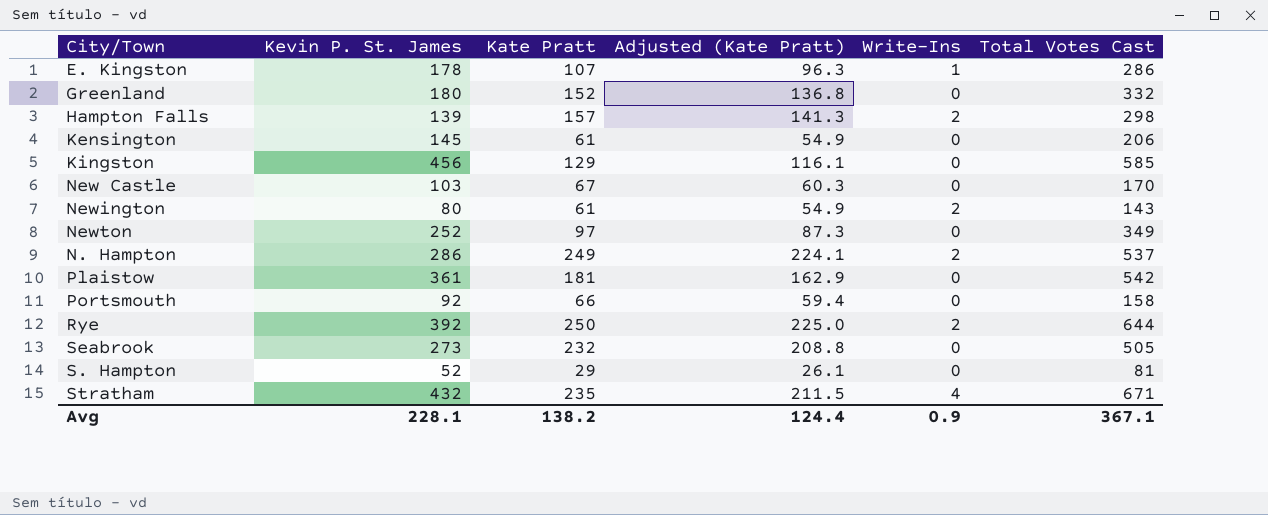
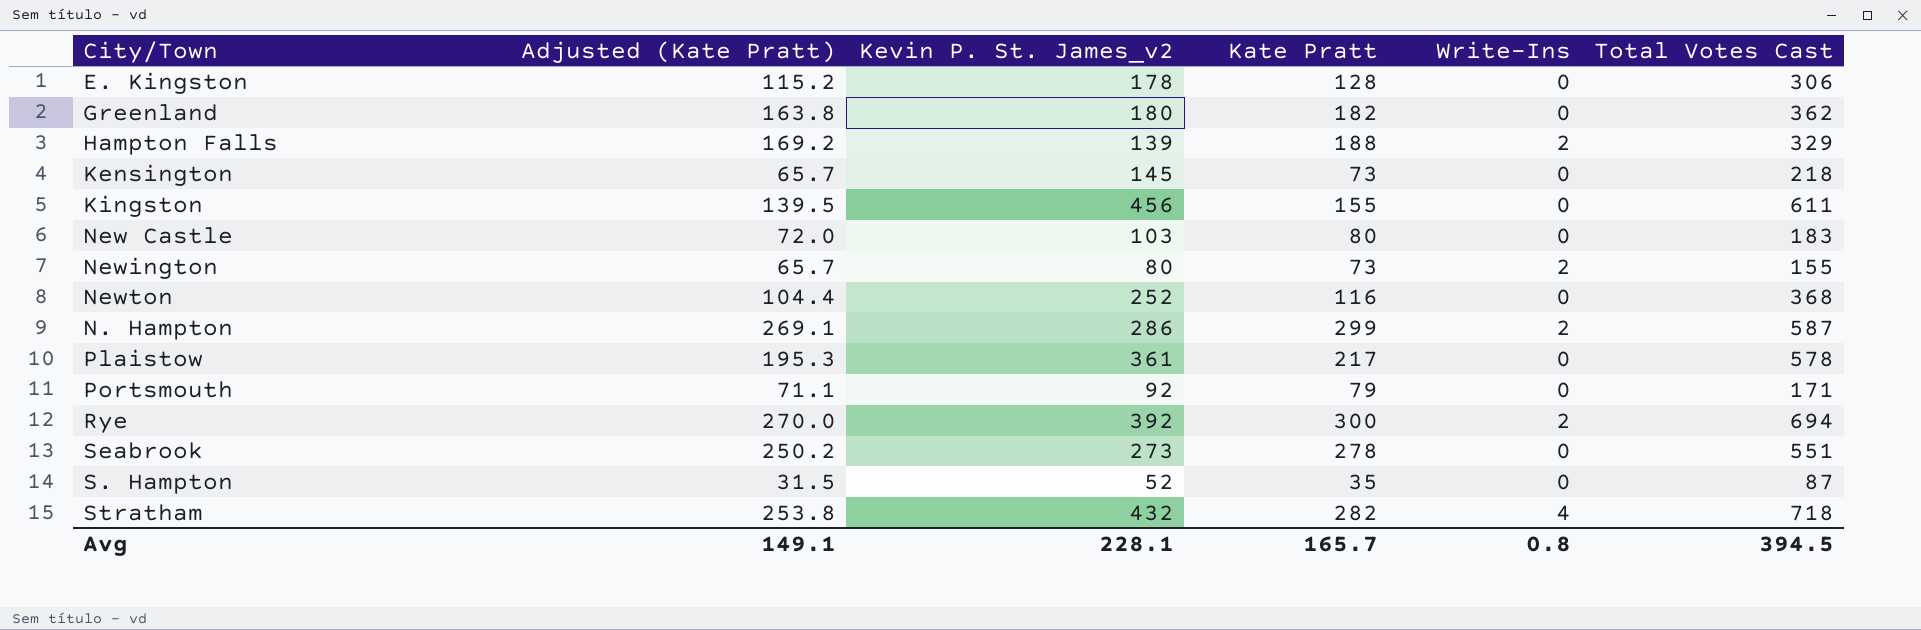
column Adjusted (Kate Pratt) | position: 4 -> 2
column name: Kevin P. St. James -> Kevin P. St. James_v2
E. Kingston | Adjusted (Kate Pratt): 96.3 -> 115.2
E. Kingston | Kate Pratt: 107 -> 128
E. Kingston | Write-Ins: 1 -> 0
E. Kingston | Total Votes Cast: 286 -> 306
Greenland | Adjusted (Kate Pratt): 136.8 -> 163.8
Greenland | Kate Pratt: 152 -> 182
Greenland | Total Votes Cast: 332 -> 362
Hampton Falls | Adjusted (Kate Pratt): 141.3 -> 169.2
Hampton Falls | Kate Pratt: 157 -> 188
Hampton Falls | Total Votes Cast: 298 -> 329
Kensington | Adjusted (Kate Pratt): 54.9 -> 65.7
Kensington | Kate Pratt: 61 -> 73
Kensington | Total Votes Cast: 206 -> 218
Kingston | Adjusted (Kate Pratt): 116.1 -> 139.5
Kingston | Kate Pratt: 129 -> 155
Kingston | Total Votes Cast: 585 -> 611
New Castle | Adjusted (Kate Pratt): 60.3 -> 72.0
New Castle | Kate Pratt: 67 -> 80
New Castle | Total Votes Cast: 170 -> 183
Newington | Adjusted (Kate Pratt): 54.9 -> 65.7
Newington | Kate Pratt: 61 -> 73
Newington | Total Votes Cast: 143 -> 155
Newton | Adjusted (Kate Pratt): 87.3 -> 104.4
Newton | Kate Pratt: 97 -> 116
Newton | Total Votes Cast: 349 -> 368
N. Hampton | Adjusted (Kate Pratt): 224.1 -> 269.1
N. Hampton | Kate Pratt: 249 -> 299
N. Hampton | Total Votes Cast: 537 -> 587
Plaistow | Adjusted (Kate Pratt): 162.9 -> 195.3
Plaistow | Kate Pratt: 181 -> 217
Plaistow | Total Votes Cast: 542 -> 578
Portsmouth | Adjusted (Kate Pratt): 59.4 -> 71.1
Portsmouth | Kate Pratt: 66 -> 79
Portsmouth | Total Votes Cast: 158 -> 171
Rye | Adjusted (Kate Pratt): 225.0 -> 270.0
Rye | Kate Pratt: 250 -> 300
Rye | Total Votes Cast: 644 -> 694
Seabrook | Adjusted (Kate Pratt): 208.8 -> 250.2
Seabrook | Kate Pratt: 232 -> 278
Seabrook | Total Votes Cast: 505 -> 551
S. Hampton | Adjusted (Kate Pratt): 26.1 -> 31.5
S. Hampton | Kate Pratt: 29 -> 35
S. Hampton | Total Votes Cast: 81 -> 87
Stratham | Adjusted (Kate Pratt): 211.5 -> 253.8
Stratham | Kate Pratt: 235 -> 282
Stratham | Total Votes Cast: 671 -> 718
Avg | Adjusted (Kate Pratt): 124.4 -> 149.1
Avg | Kate Pratt: 138.2 -> 165.7
Avg | Write-Ins: 0.9 -> 0.8
Avg | Total Votes Cast: 367.1 -> 394.5

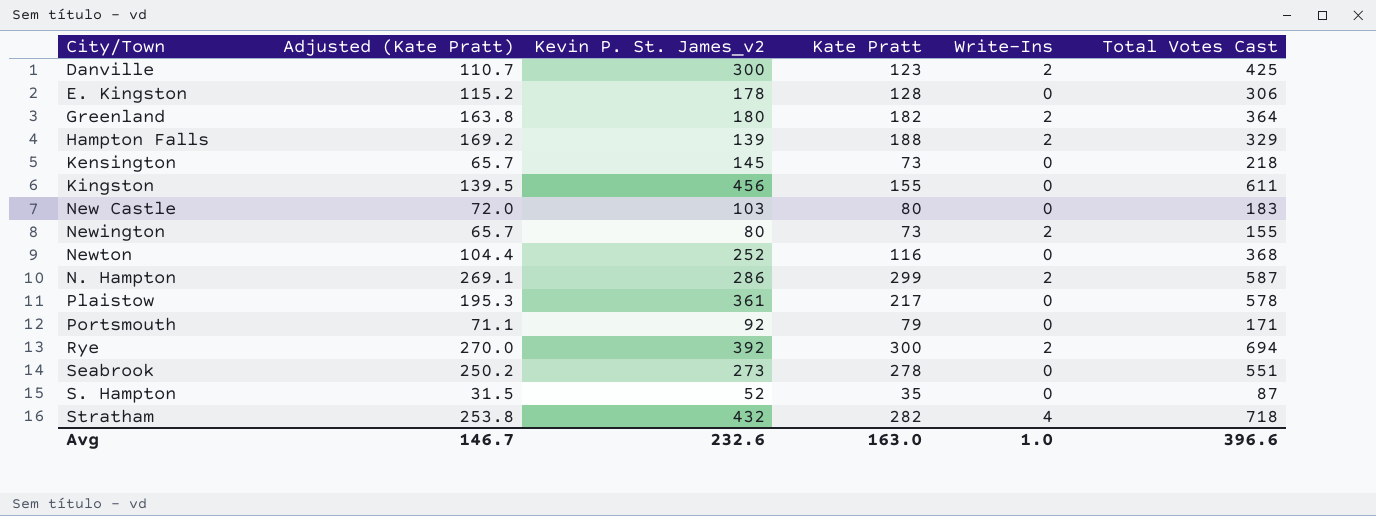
row Danville: none -> 110.7 | 300 | 123 | 2 | 425
Greenland | Write-Ins: 0 -> 2
Greenland | Total Votes Cast: 362 -> 364
Avg | Adjusted (Kate Pratt): 149.1 -> 146.7
Avg | Kevin P. St. James_v2: 228.1 -> 232.6
Avg | Kate Pratt: 165.7 -> 163.0
Avg | Write-Ins: 0.8 -> 1.0
Avg | Total Votes Cast: 394.5 -> 396.6

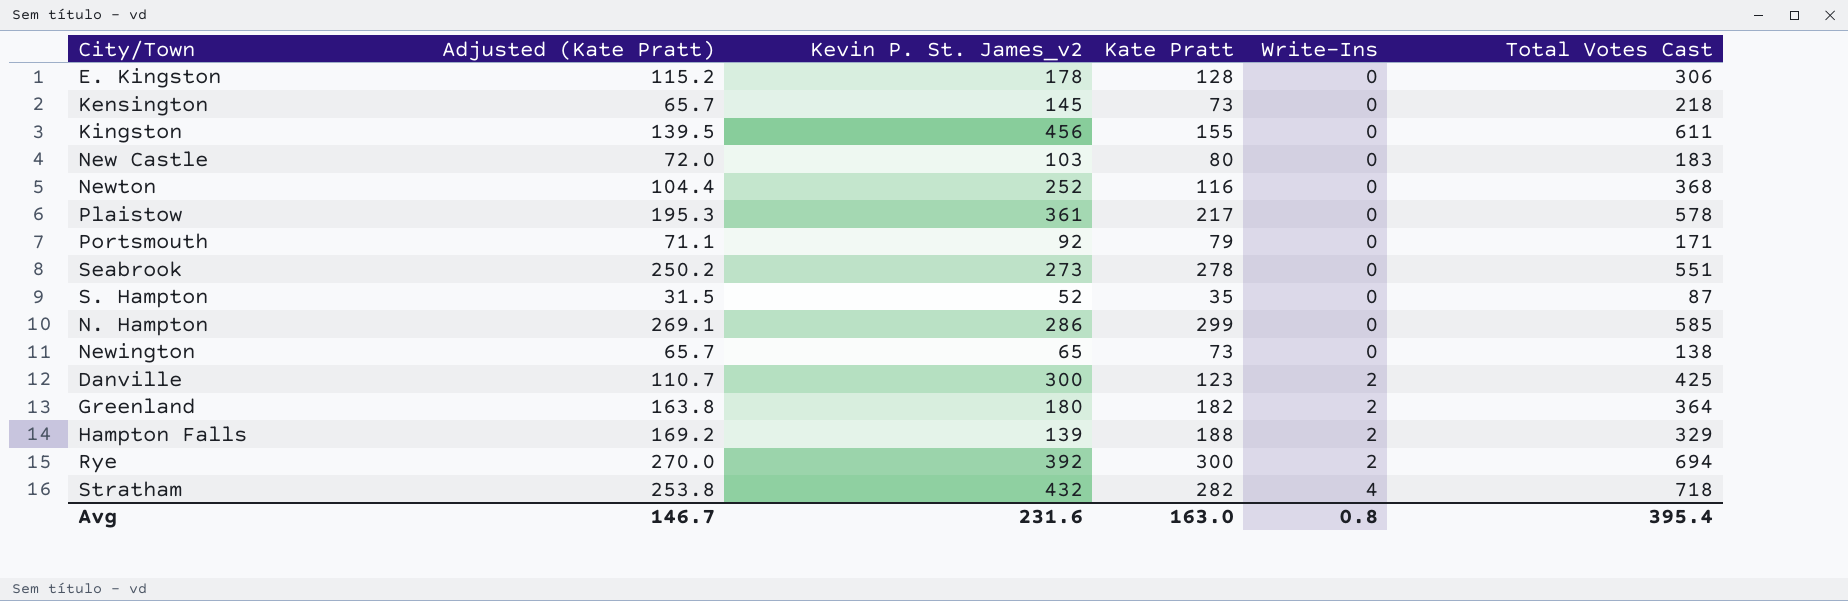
row order: none -> Write-Ins ascending
N. Hampton | Write-Ins: 2 -> 0
N. Hampton | Total Votes Cast: 587 -> 585
Newington | Kevin P. St. James_v2: 80 -> 65
Newington | Write-Ins: 2 -> 0
Newington | Total Votes Cast: 155 -> 138
Avg | Kevin P. St. James_v2: 232.6 -> 231.6
Avg | Write-Ins: 1.0 -> 0.8
Avg | Total Votes Cast: 396.6 -> 395.4

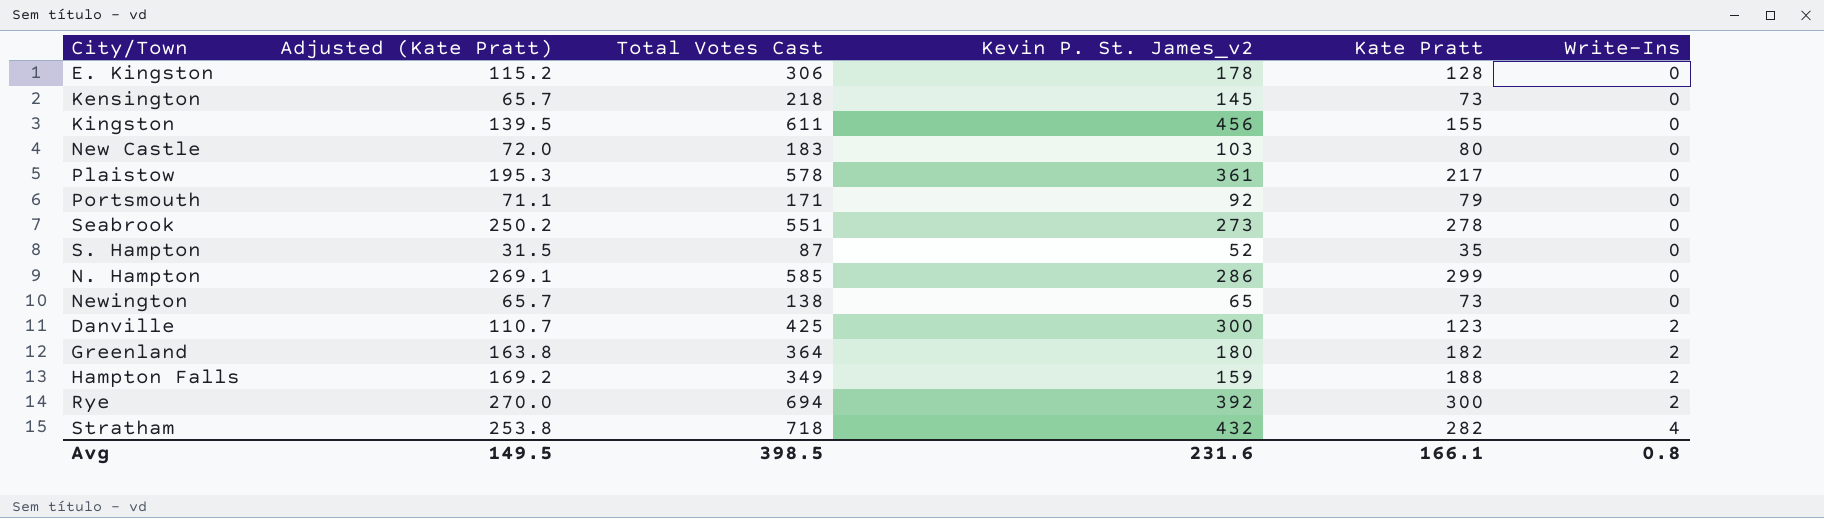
column Total Votes Cast | position: 6 -> 3
row Newton: 104.4 | 252 | 116 | 0 | 368 -> none
Hampton Falls | Total Votes Cast: 329 -> 349
Hampton Falls | Kevin P. St. James_v2: 139 -> 159
Avg | Adjusted (Kate Pratt): 146.7 -> 149.5
Avg | Total Votes Cast: 395.4 -> 398.5
Avg | Kate Pratt: 163.0 -> 166.1

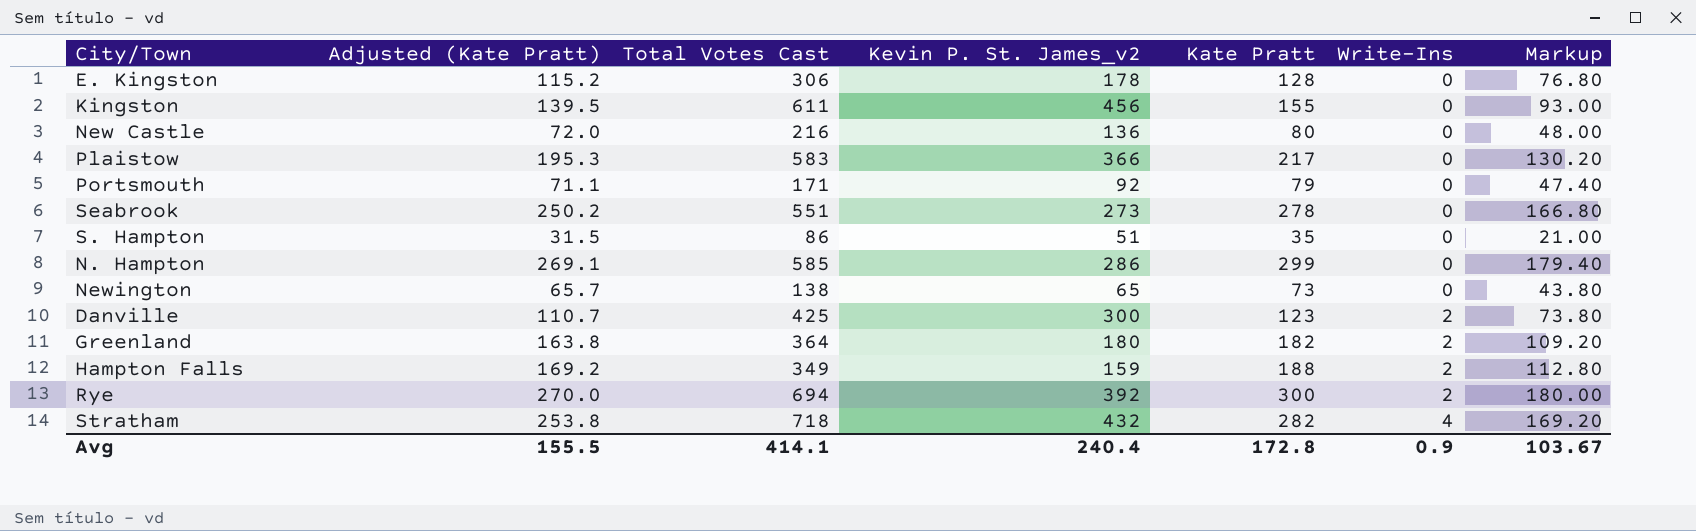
column Markup | formula: none -> [Kate Pratt] * 0.6
row Kensington: 65.7 | 218 | 145 | 73 | 0 -> none
New Castle | Total Votes Cast: 183 -> 216
New Castle | Kevin P. St. James_v2: 103 -> 136
Plaistow | Total Votes Cast: 578 -> 583
Plaistow | Kevin P. St. James_v2: 361 -> 366
S. Hampton | Total Votes Cast: 87 -> 86
S. Hampton | Kevin P. St. James_v2: 52 -> 51
Avg | Adjusted (Kate Pratt): 149.5 -> 155.5
Avg | Total Votes Cast: 398.5 -> 414.1
Avg | Kevin P. St. James_v2: 231.6 -> 240.4
Avg | Kate Pratt: 166.1 -> 172.8
Avg | Write-Ins: 0.8 -> 0.9

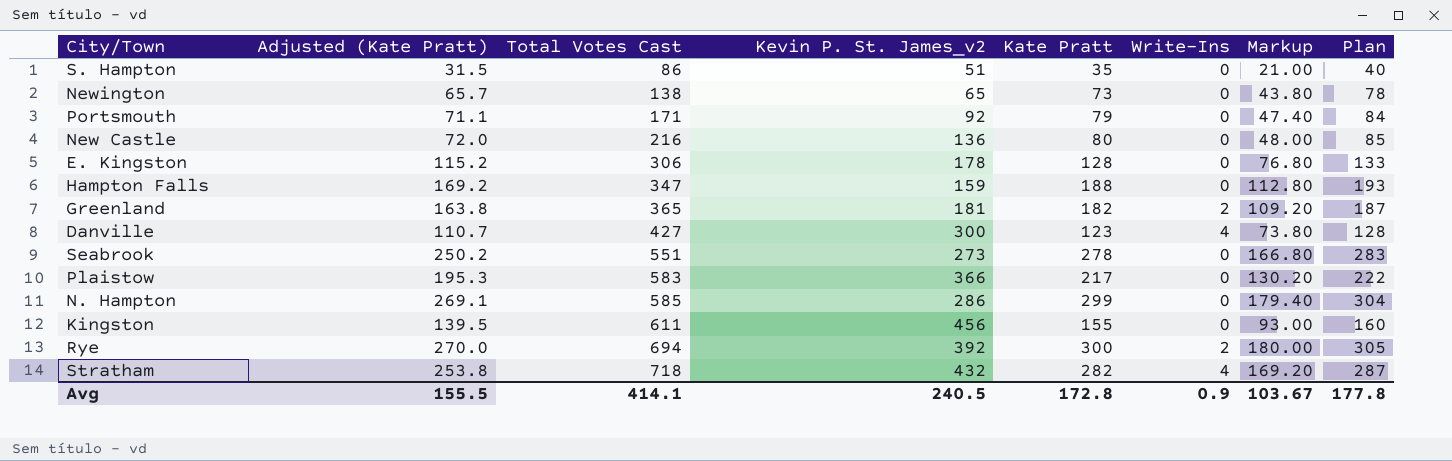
row order: Write-Ins ascending -> Total Votes Cast ascending
column Plan | formula: none -> [Kate Pratt] + 5
Hampton Falls | Total Votes Cast: 349 -> 347
Hampton Falls | Write-Ins: 2 -> 0
Greenland | Total Votes Cast: 364 -> 365
Greenland | Kevin P. St. James_v2: 180 -> 181
Danville | Total Votes Cast: 425 -> 427
Danville | Write-Ins: 2 -> 4
Avg | Kevin P. St. James_v2: 240.4 -> 240.5

